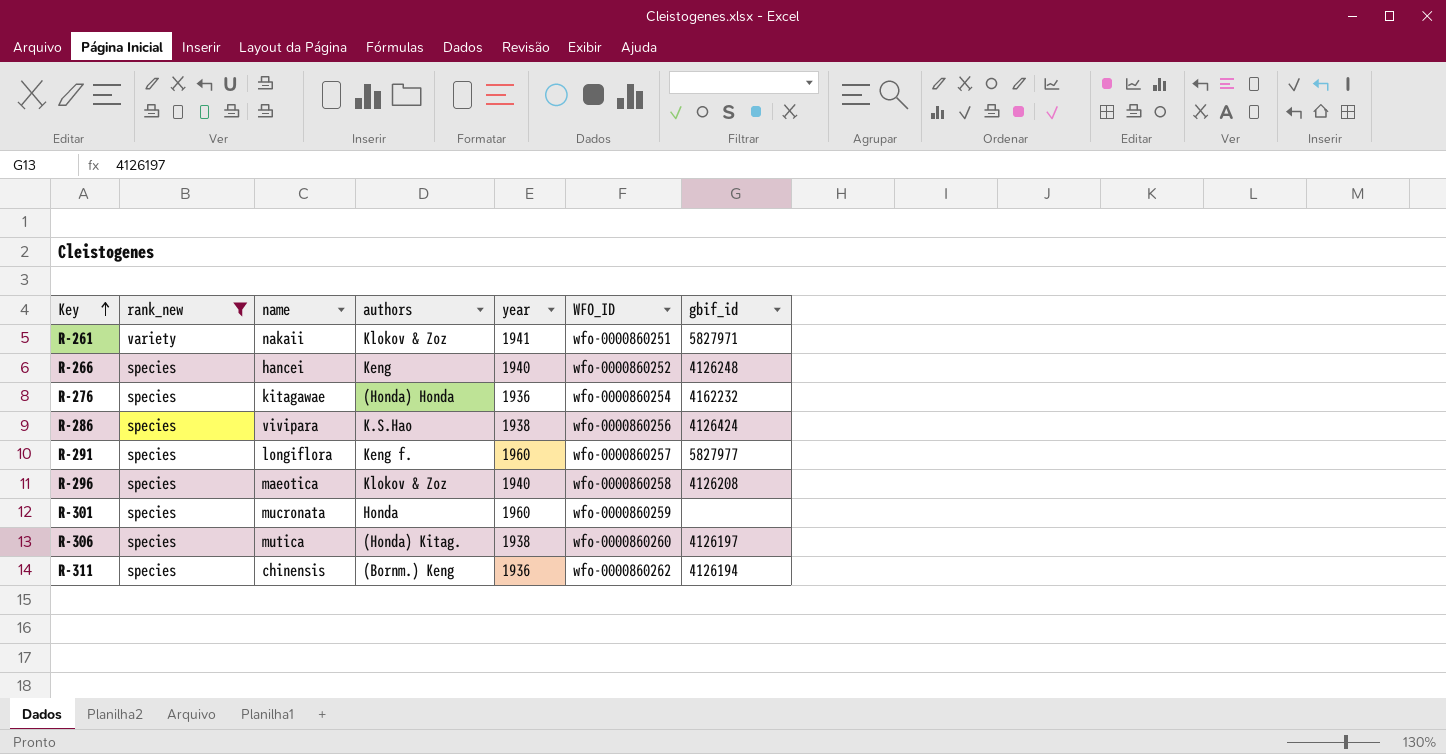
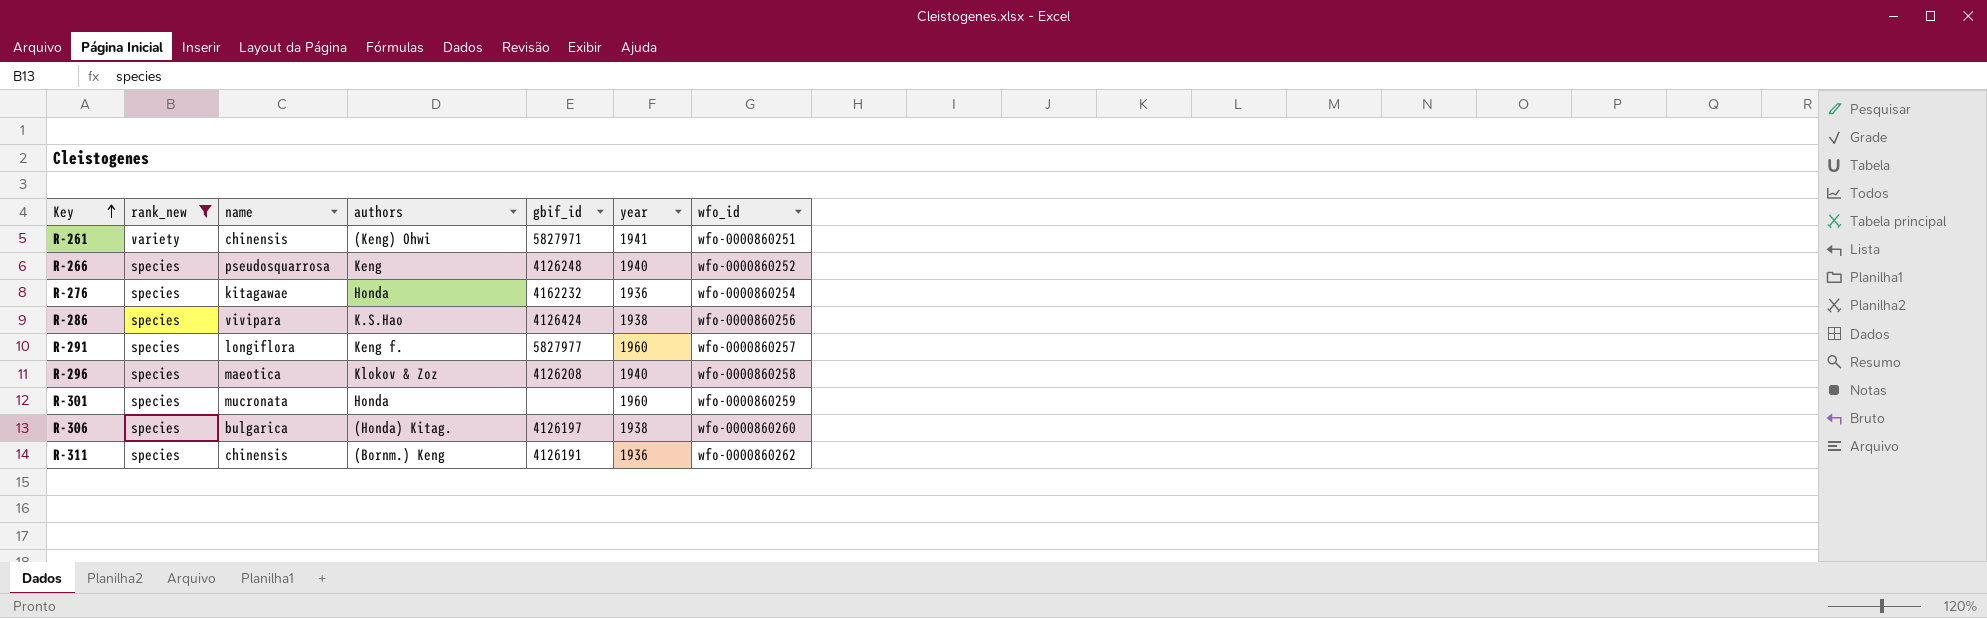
column gbif_id | position: 7 -> 5
column name: WFO_ID -> wfo_id
R-261 | name: nakaii -> chinensis
R-261 | authors: Klokov & Zoz -> (Keng) Ohwi
R-266 | name: hancei -> pseudosquarrosa
R-276 | authors: (Honda) Honda -> Honda
R-306 | name: mutica -> bulgarica
R-311 | gbif_id: 4126194 -> 4126191

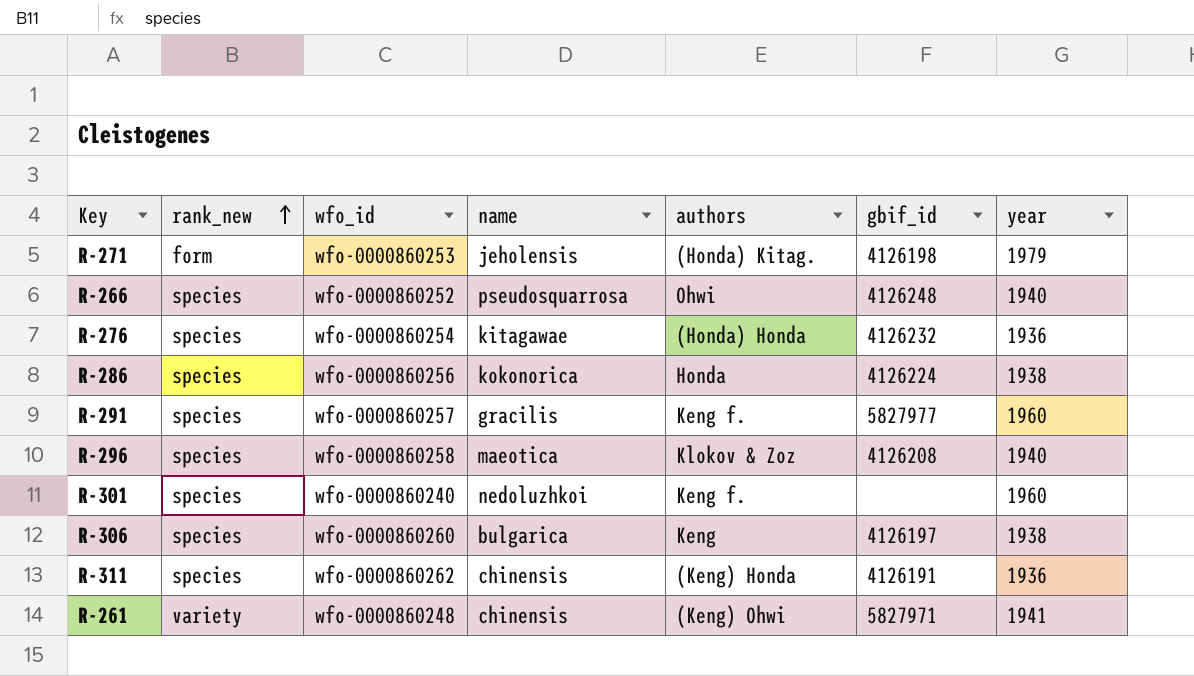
filter: rank_new != form -> none
row order: Key ascending -> rank_new ascending
column wfo_id | position: 7 -> 3
R-266 | authors: Keng -> Ohwi
R-276 | authors: Honda -> (Honda) Honda
R-276 | gbif_id: 4162232 -> 4126232
R-286 | name: vivipara -> kokonorica
R-286 | authors: K.S.Hao -> Honda
R-286 | gbif_id: 4126424 -> 4126224
R-291 | name: longiflora -> gracilis
R-301 | wfo_id: wfo-0000860259 -> wfo-0000860240
R-301 | name: mucronata -> nedoluzhkoi
R-301 | authors: Honda -> Keng f.
R-306 | authors: (Honda) Kitag. -> Keng
R-311 | authors: (Bornm.) Keng -> (Keng) Honda
R-261 | wfo_id: wfo-0000860251 -> wfo-0000860248

